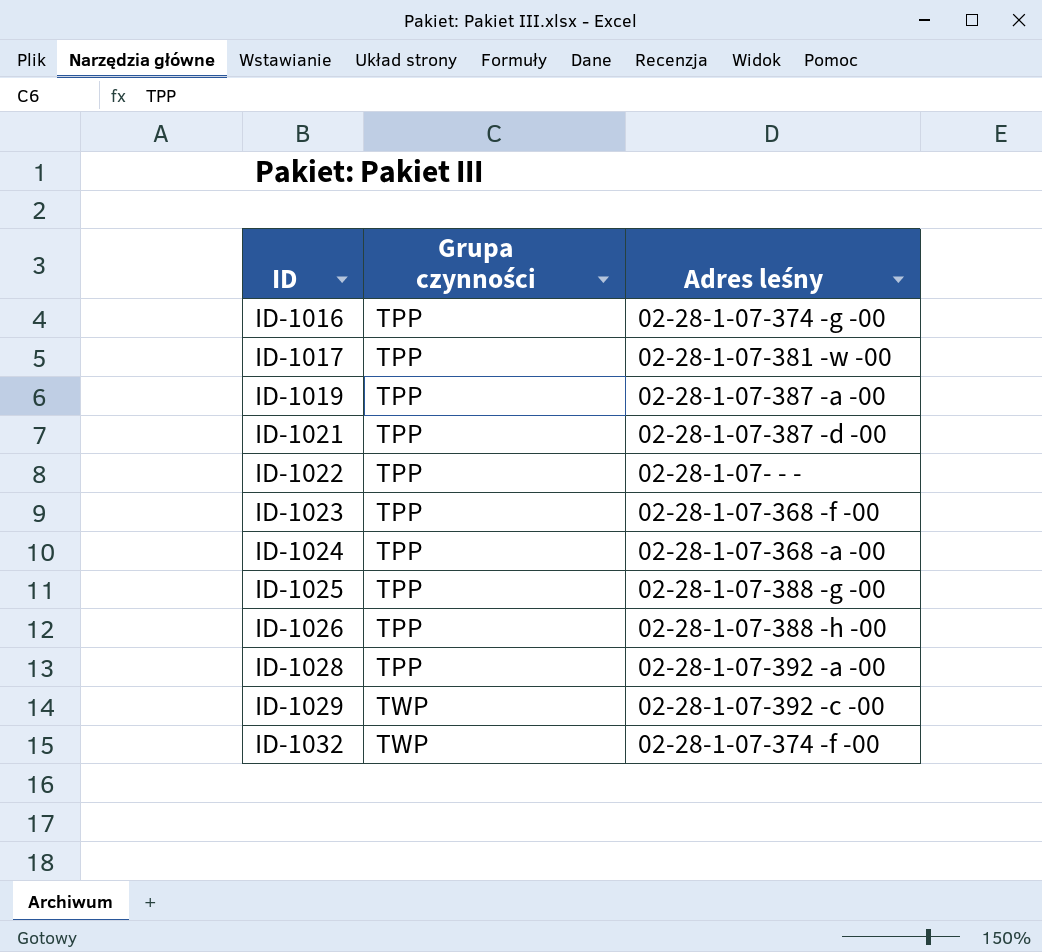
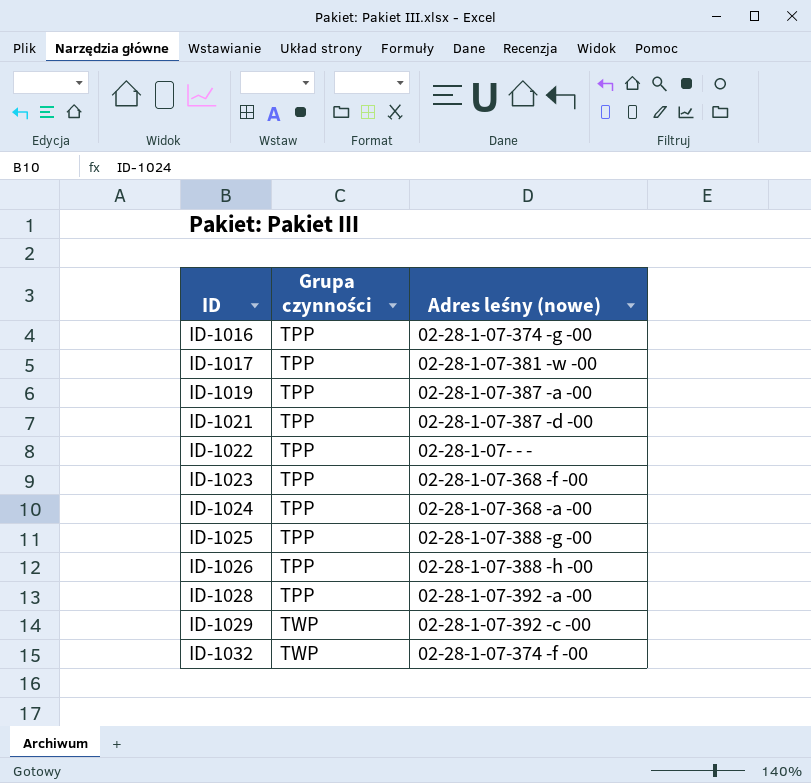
column name: Adres leśny -> Adres leśny (nowe)

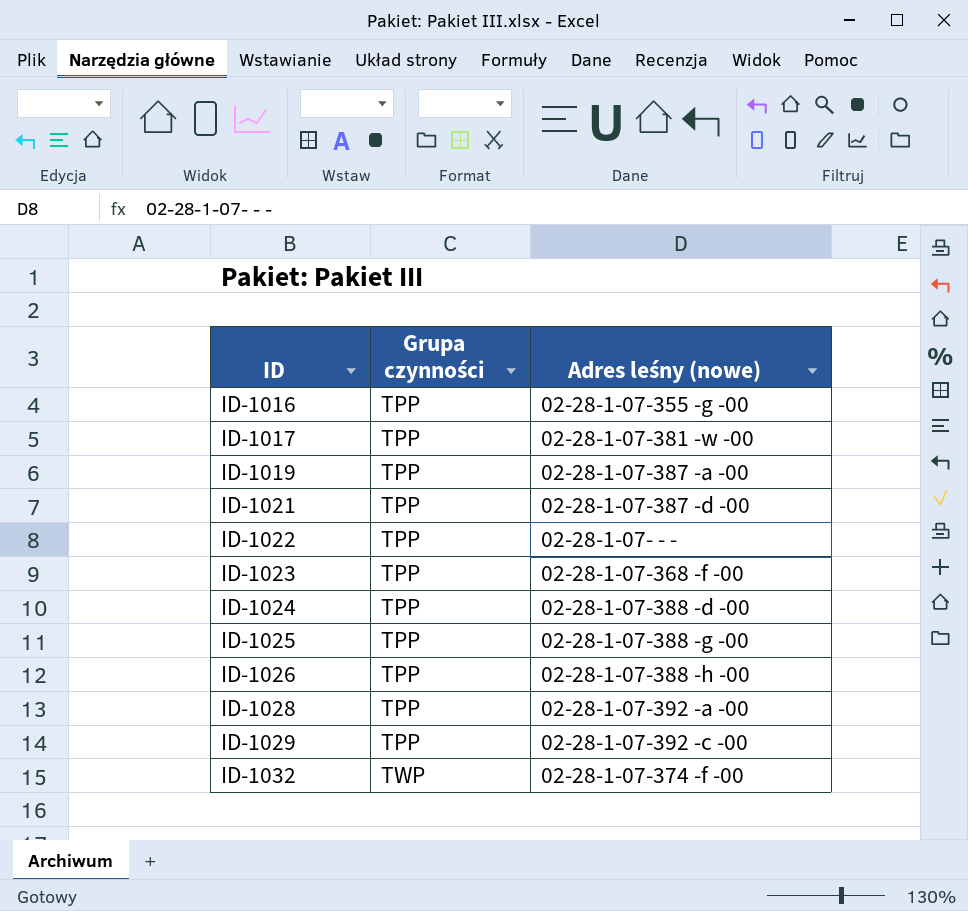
ID-1016 | Adres leśny (nowe): 02-28-1-07-374 -g -00 -> 02-28-1-07-355 -g -00
ID-1024 | Adres leśny (nowe): 02-28-1-07-368 -a -00 -> 02-28-1-07-388 -d -00
ID-1029 | Grupa czynności: TWP -> TPP

